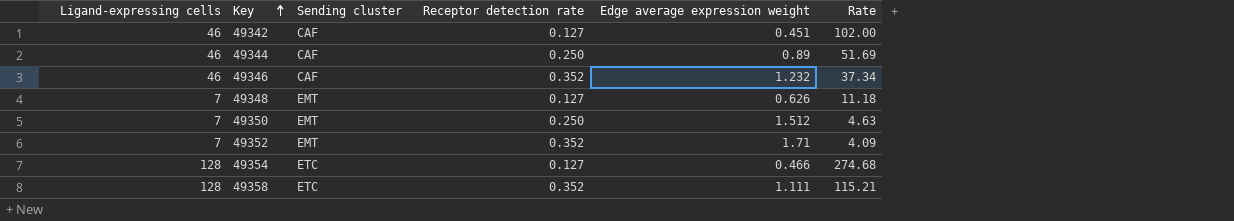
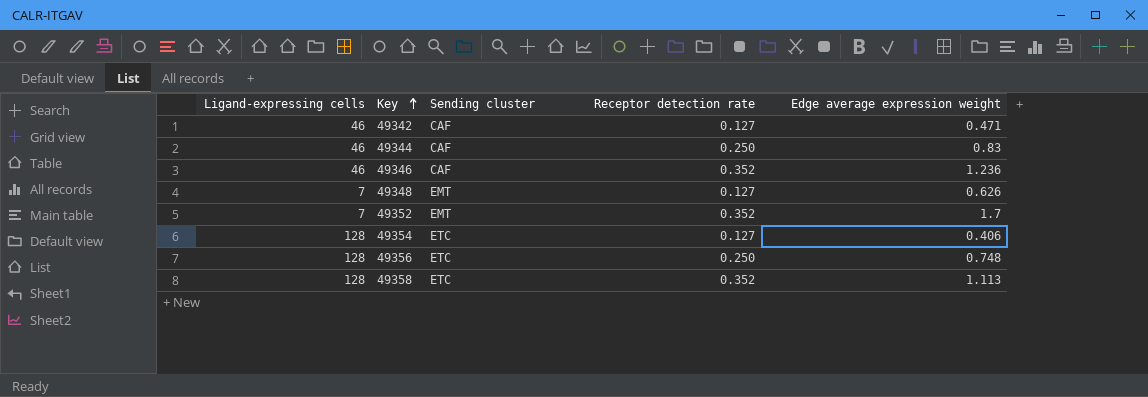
column Rate | formula: [Ligand-expressing cells] / [Edge average expression weight] -> none
row 49350: 7 | EMT | 0.250 | 1.512 | 4.63 -> none
49342 | Edge average expression weight: 0.451 -> 0.471
49344 | Edge average expression weight: 0.89 -> 0.83
49346 | Edge average expression weight: 1.232 -> 1.236
49352 | Edge average expression weight: 1.71 -> 1.7
49354 | Edge average expression weight: 0.466 -> 0.406
row 49356: none -> 128 | ETC | 0.250 | 0.748
49358 | Edge average expression weight: 1.111 -> 1.113

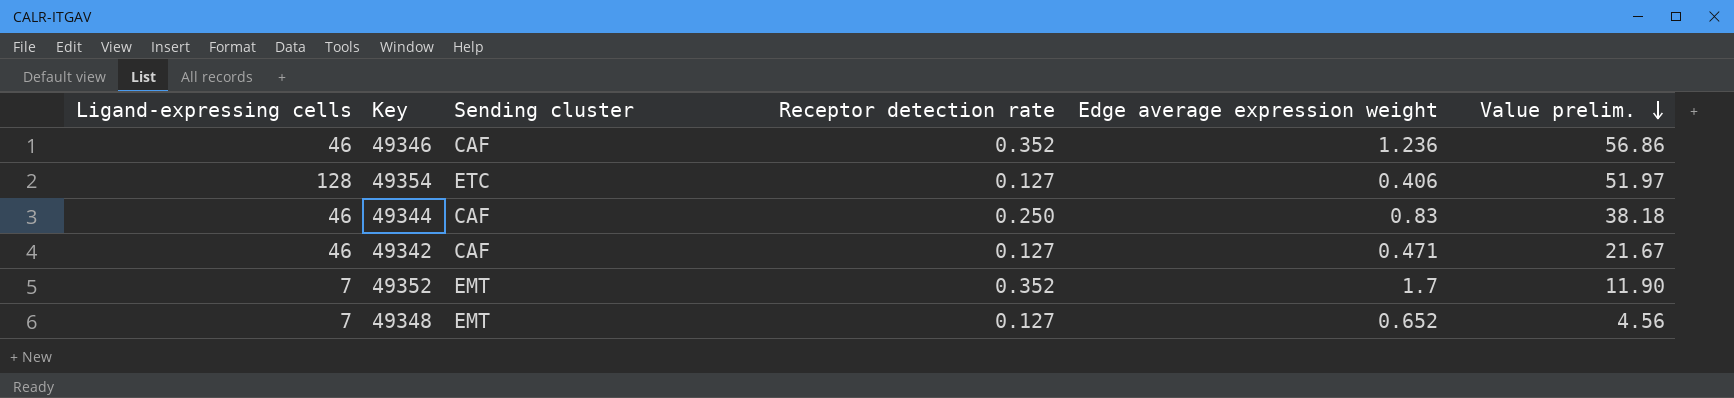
row order: Key ascending -> Value prelim. descending
column Value prelim. | formula: none -> [Ligand-expressing cells] * [Edge average expression weight]
row 49356: 128 | ETC | 0.250 | 0.748 -> none
row 49358: 128 | ETC | 0.352 | 1.113 -> none
49348 | Edge average expression weight: 0.626 -> 0.652

